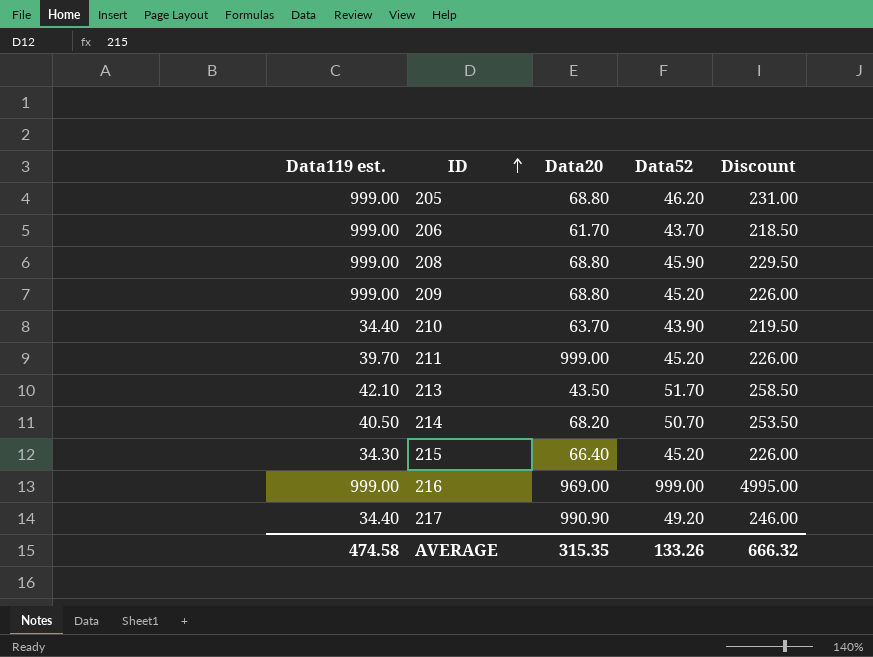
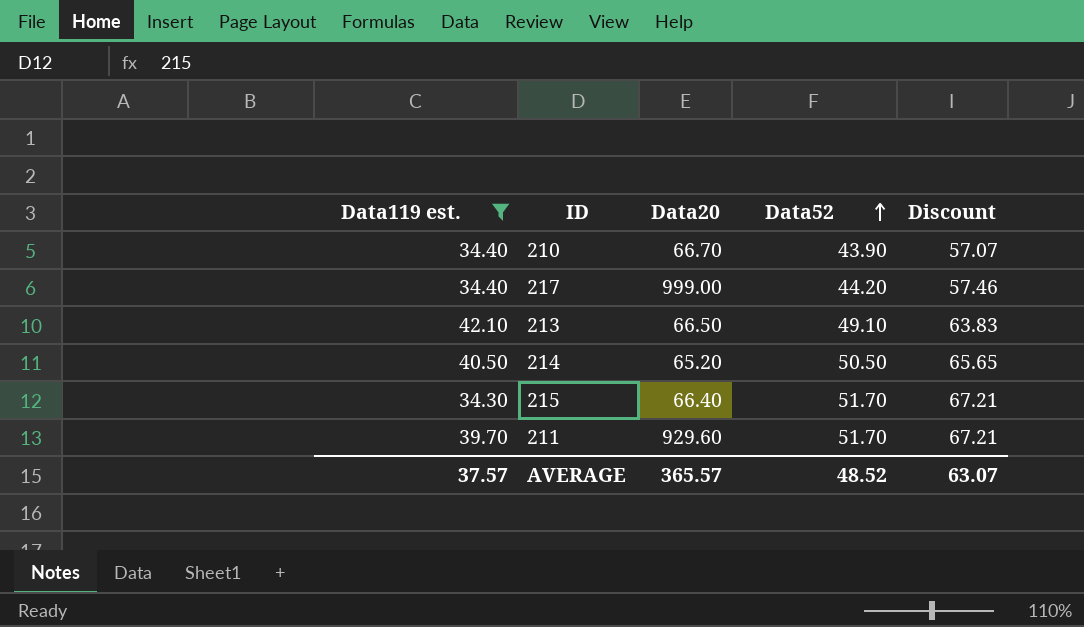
filter: none -> Data119 est. != 999.00
row order: ID ascending -> Data52 ascending
column Discount | formula: [Data52] * 5 -> [Data52] * 1.3
210 | Data20: 63.70 -> 66.70
217 | Data20: 990.90 -> 999.00
217 | Data52: 49.20 -> 44.20
213 | Data20: 43.50 -> 66.50
213 | Data52: 51.70 -> 49.10
214 | Data20: 68.20 -> 65.20
214 | Data52: 50.70 -> 50.50
215 | Data52: 45.20 -> 51.70
211 | Data20: 999.00 -> 929.60
211 | Data52: 45.20 -> 51.70
AVERAGE | Data119 est.: 474.58 -> 37.57
AVERAGE | Data20: 315.35 -> 365.57
AVERAGE | Data52: 133.26 -> 48.52
AVERAGE | Discount: 666.32 -> 63.07

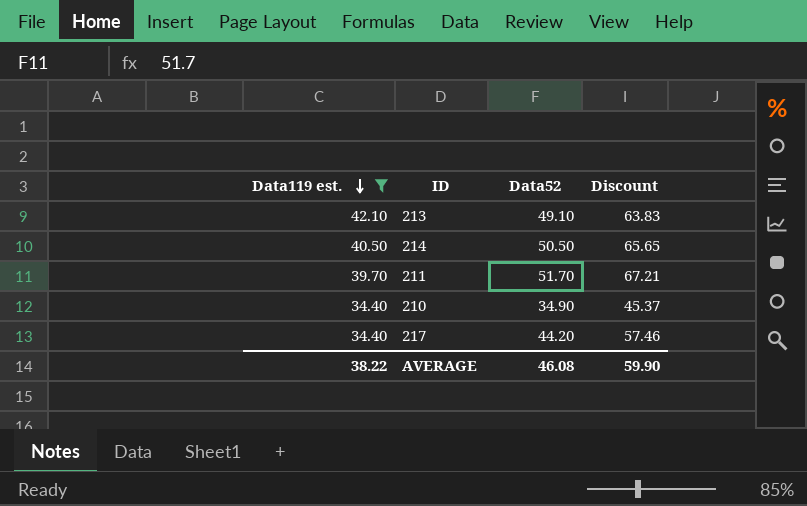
row order: Data52 ascending -> Data119 est. descending
column Data20 | position: 3 -> none
row 215: 34.30 | 66.40 | 51.70 | 67.21 -> none
210 | Data52: 43.90 -> 34.90
210 | Discount: 57.07 -> 45.37
AVERAGE | Data119 est.: 37.57 -> 38.22
AVERAGE | Data52: 48.52 -> 46.08
AVERAGE | Discount: 63.07 -> 59.90

